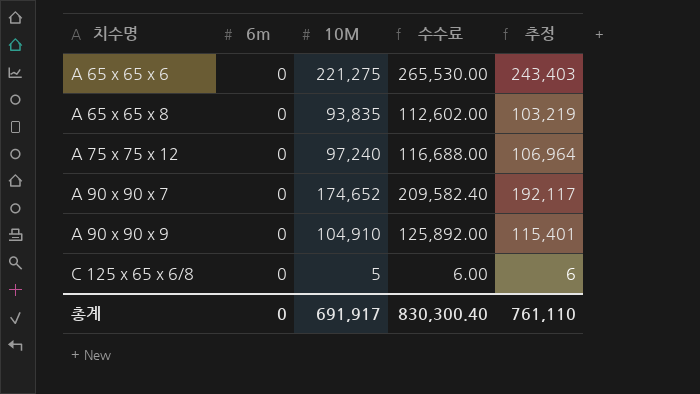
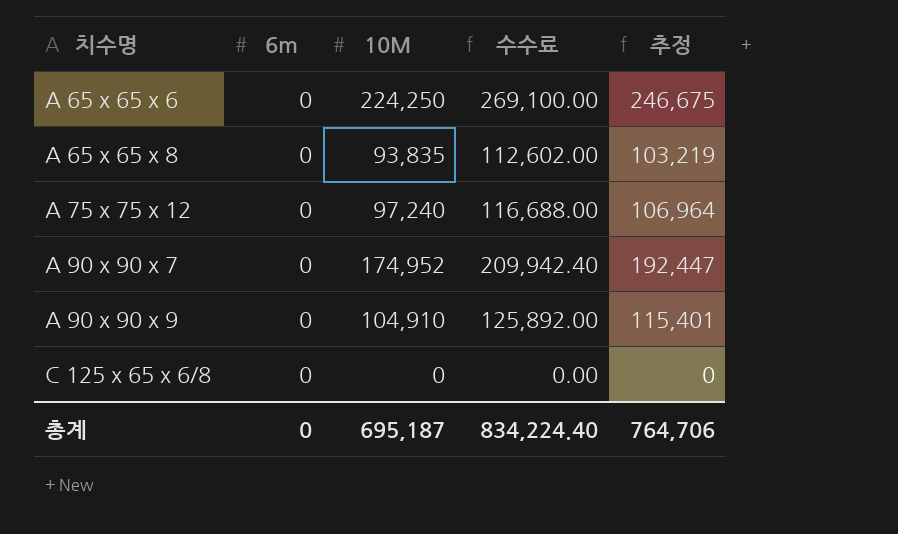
A 65 x 65 x 6 | 10M: 221,275 -> 224,250
A 65 x 65 x 6 | 수수료: 265,530.00 -> 269,100.00
A 65 x 65 x 6 | 추정: 243,403 -> 246,675
A 90 x 90 x 7 | 10M: 174,652 -> 174,952
A 90 x 90 x 7 | 수수료: 209,582.40 -> 209,942.40
A 90 x 90 x 7 | 추정: 192,117 -> 192,447
C 125 x 65 x 6/8 | 10M: 5 -> 0
C 125 x 65 x 6/8 | 수수료: 6.00 -> 0.00
C 125 x 65 x 6/8 | 추정: 6 -> 0
총계 | 10M: 691,917 -> 695,187
총계 | 수수료: 830,300.40 -> 834,224.40
총계 | 추정: 761,110 -> 764,706

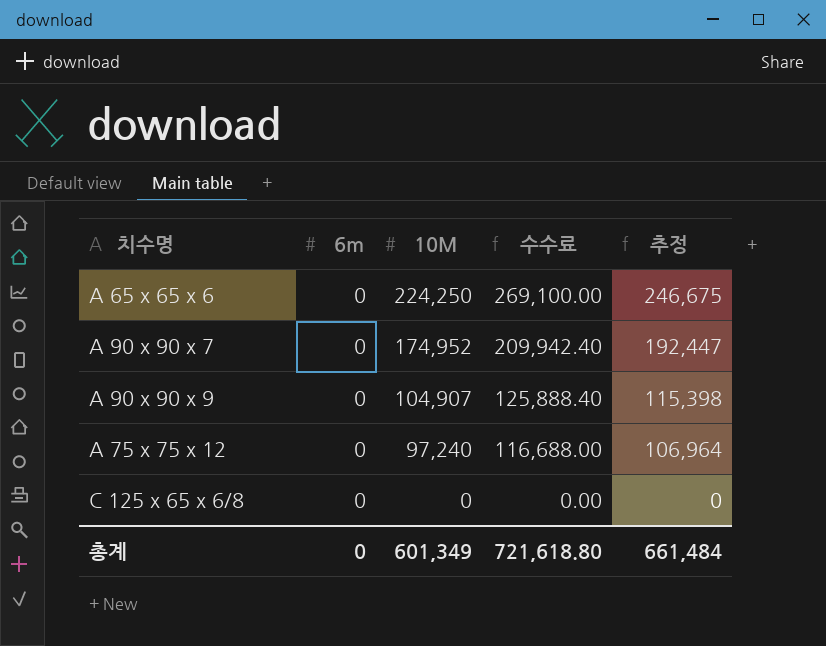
row order: 치수명 ascending -> 10M descending
row A 65 x 65 x 8: 0 | 93,835 | 112,602.00 | 103,219 -> none
A 90 x 90 x 9 | 10M: 104,910 -> 104,907
A 90 x 90 x 9 | 수수료: 125,892.00 -> 125,888.40
A 90 x 90 x 9 | 추정: 115,401 -> 115,398
총계 | 10M: 695,187 -> 601,349
총계 | 수수료: 834,224.40 -> 721,618.80
총계 | 추정: 764,706 -> 661,484

